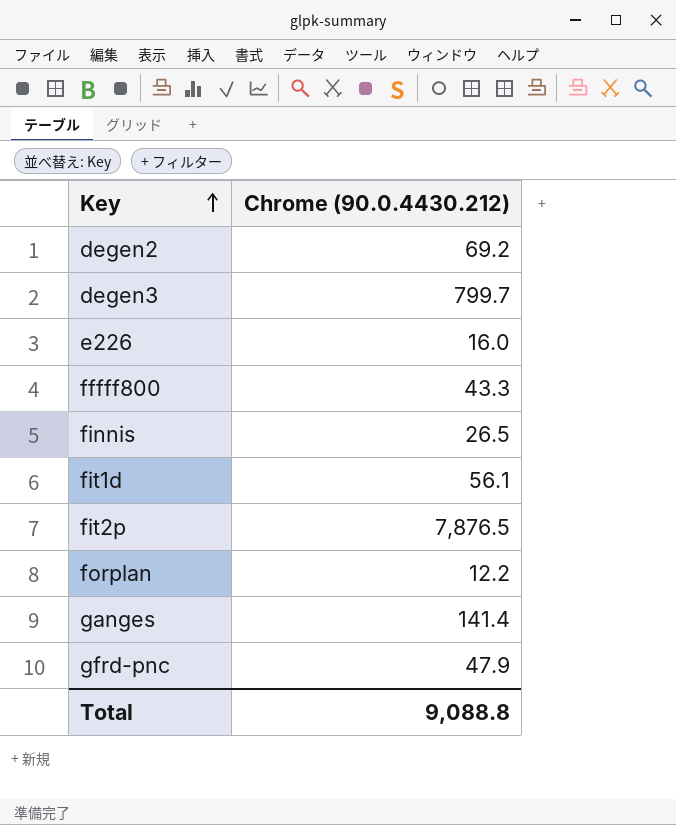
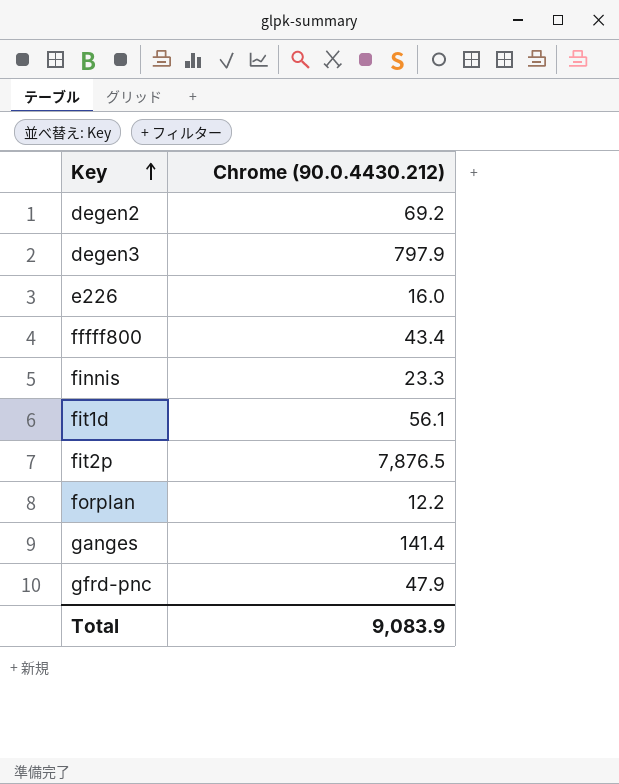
degen3 | Chrome (90.0.4430.212): 799.7 -> 797.9
fffff800 | Chrome (90.0.4430.212): 43.3 -> 43.4
finnis | Chrome (90.0.4430.212): 26.5 -> 23.3
Total | Chrome (90.0.4430.212): 9,088.8 -> 9,083.9

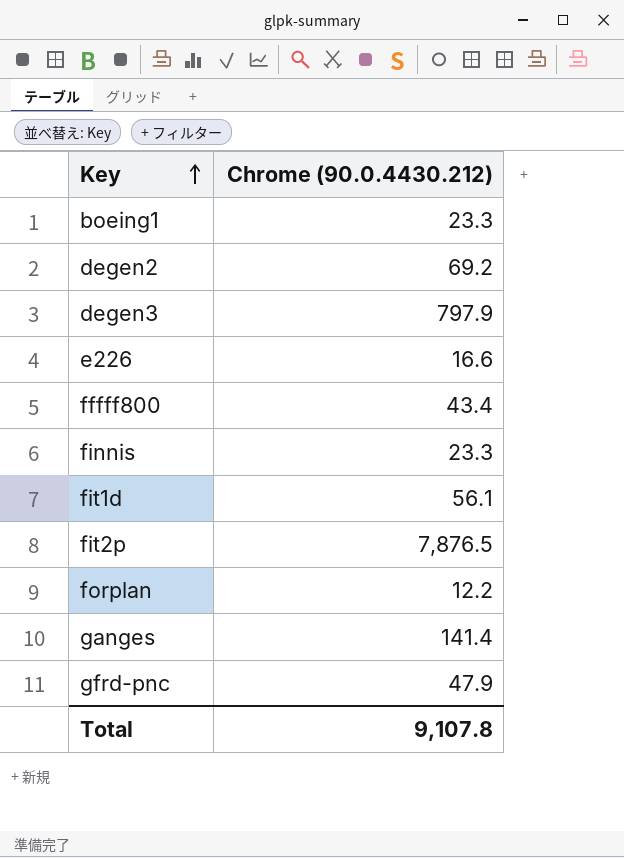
row boeing1: none -> 23.3
e226 | Chrome (90.0.4430.212): 16.0 -> 16.6
Total | Chrome (90.0.4430.212): 9,083.9 -> 9,107.8

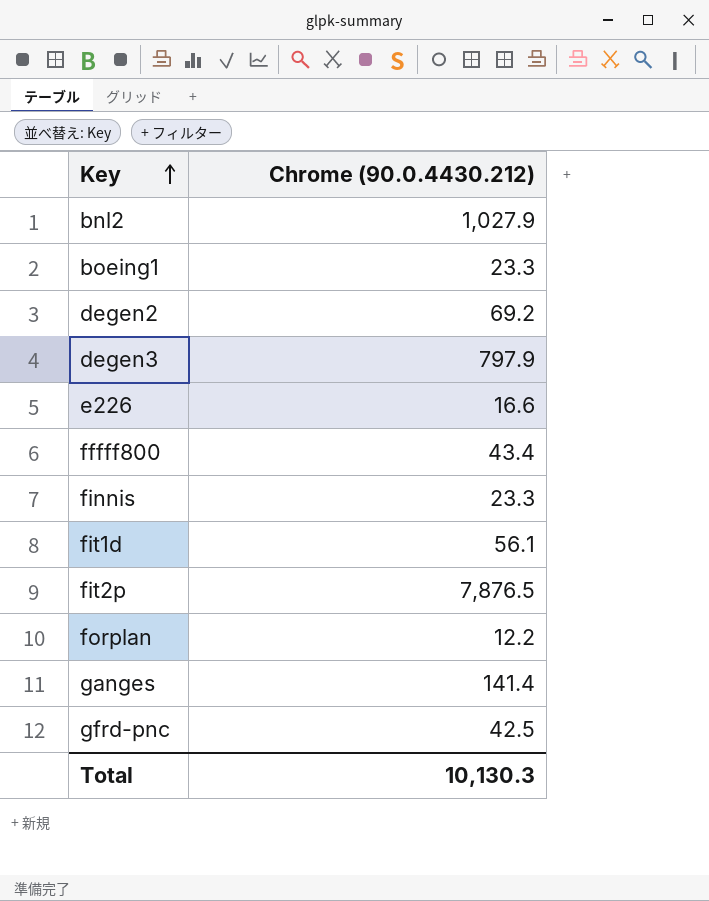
row bnl2: none -> 1,027.9
gfrd-pnc | Chrome (90.0.4430.212): 47.9 -> 42.5
Total | Chrome (90.0.4430.212): 9,107.8 -> 10,130.3

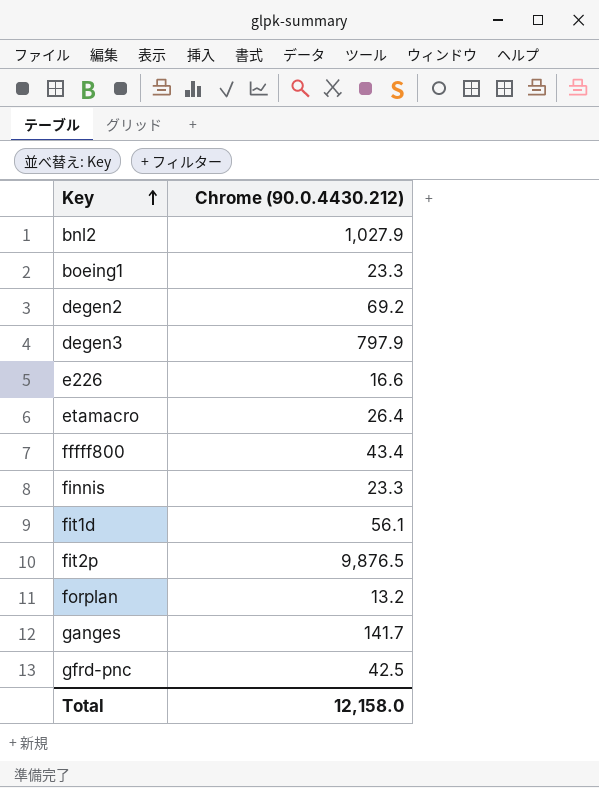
row etamacro: none -> 26.4
fit2p | Chrome (90.0.4430.212): 7,876.5 -> 9,876.5
forplan | Chrome (90.0.4430.212): 12.2 -> 13.2
ganges | Chrome (90.0.4430.212): 141.4 -> 141.7
Total | Chrome (90.0.4430.212): 10,130.3 -> 12,158.0

